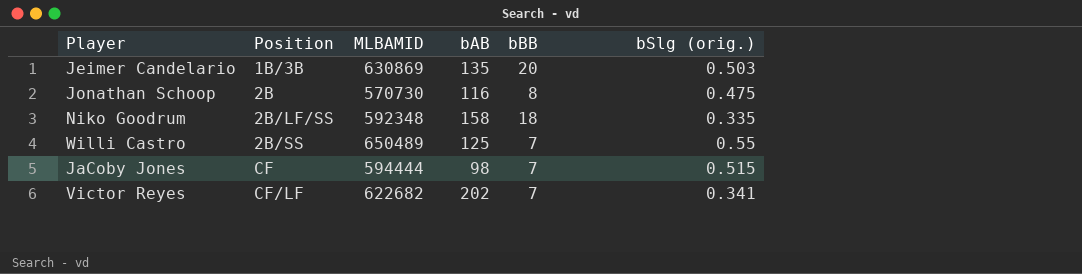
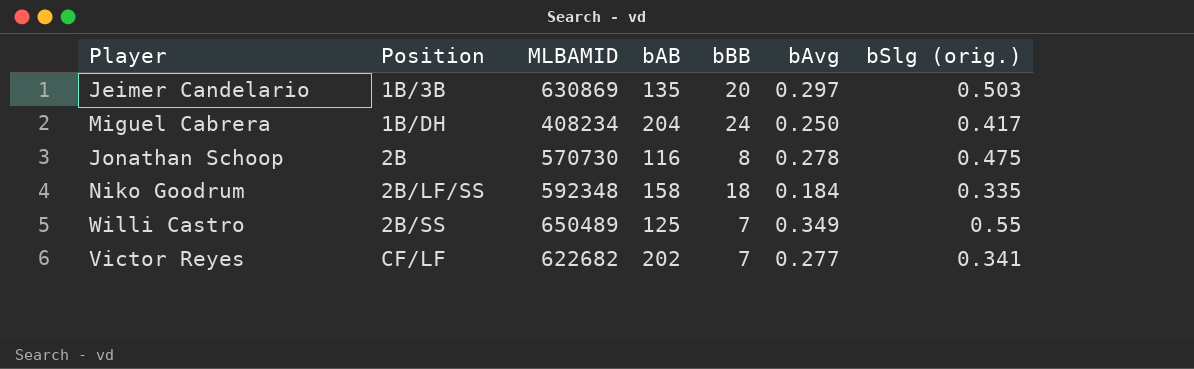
column bAvg | position: none -> 6
row JaCoby Jones: CF | 594444 | 98 | 7 | 0.515 -> none
row Miguel Cabrera: none -> 1B/DH | 408234 | 204 | 24 | 0.250 | 0.417

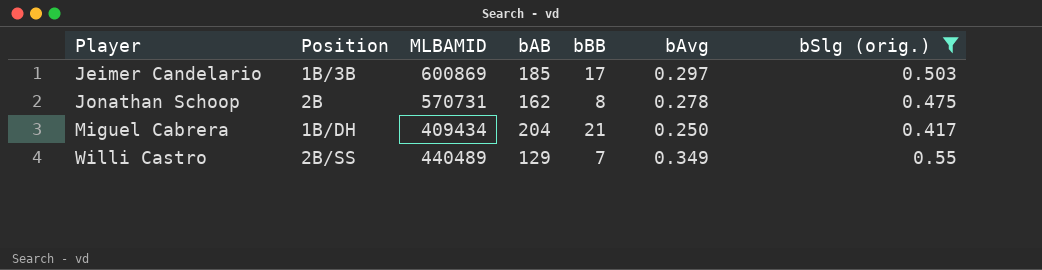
filter: none -> bSlg (orig.) >= 0.417
row order: Position ascending -> Player ascending
Jeimer Candelario | MLBAMID: 630869 -> 600869
Jeimer Candelario | bAB: 135 -> 185
Jeimer Candelario | bBB: 20 -> 17
Jonathan Schoop | MLBAMID: 570730 -> 570731
Jonathan Schoop | bAB: 116 -> 162
Miguel Cabrera | MLBAMID: 408234 -> 409434
Miguel Cabrera | bBB: 24 -> 21
Willi Castro | MLBAMID: 650489 -> 440489
Willi Castro | bAB: 125 -> 129

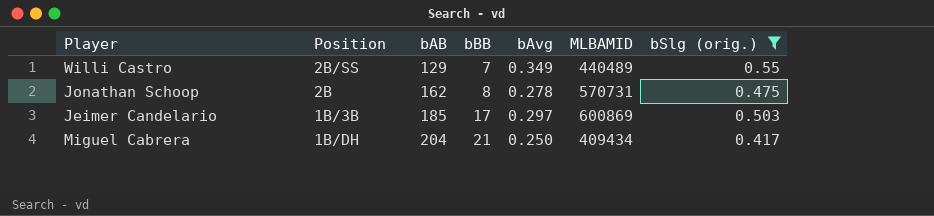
row order: Player ascending -> bAB ascending
column MLBAMID | position: 3 -> 6

